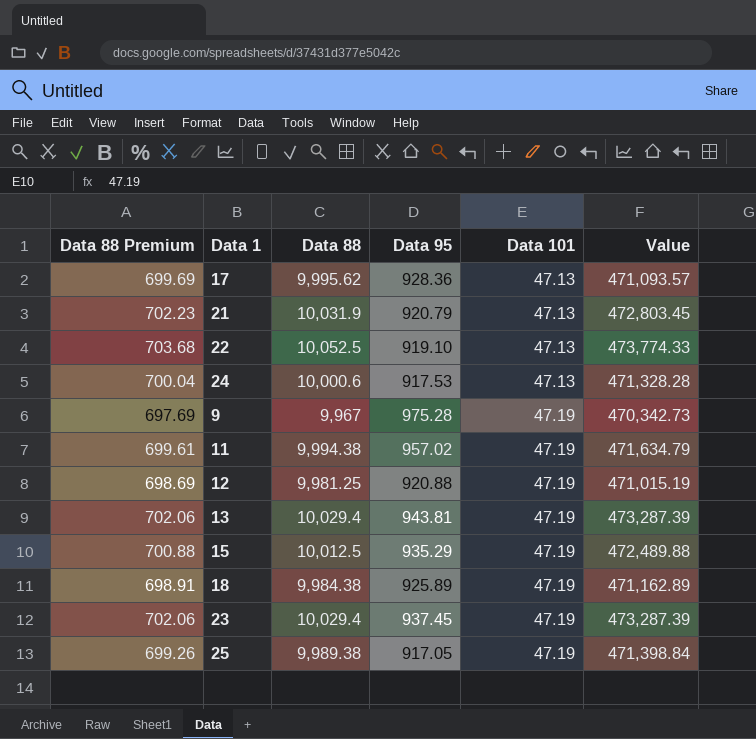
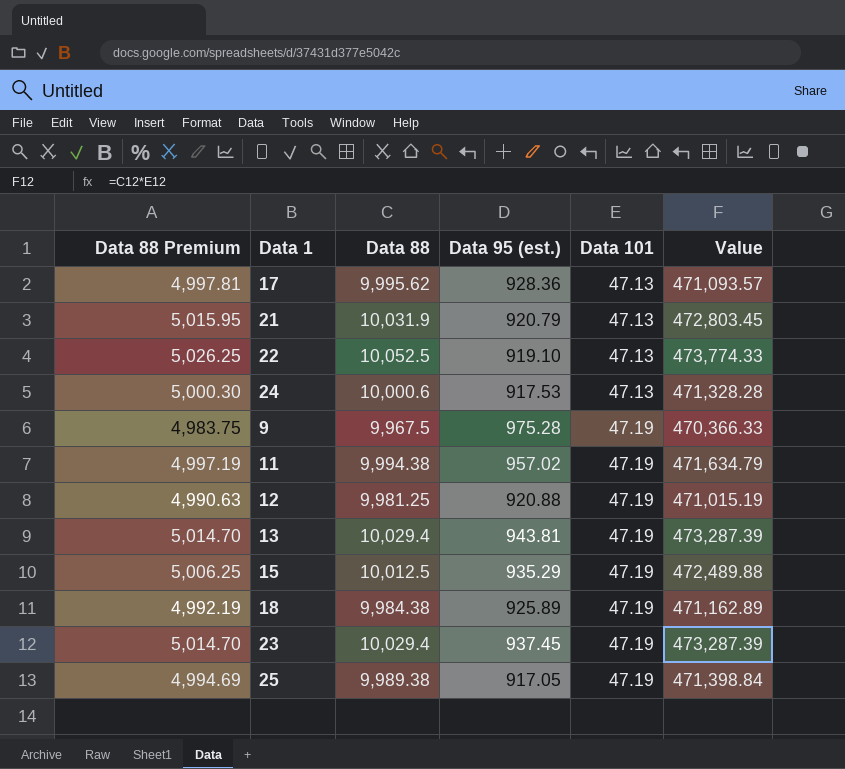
column Data 88 Premium | formula: [Data 88] * 0.07 -> [Data 88] * 0.5
column name: Data 95 -> Data 95 (est.)
9 | Data 88: 9,967 -> 9,967.5
9 | Value: 470,342.73 -> 470,366.33

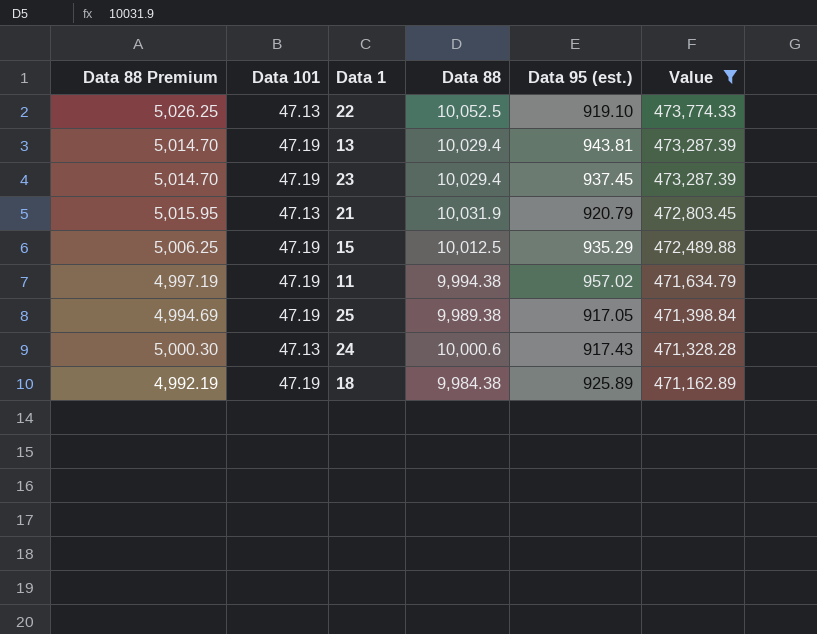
filter: none -> Value >= 471,162.89
row order: Data 101 ascending -> Value descending
column Data 101 | position: 5 -> 2
24 | Data 95 (est.): 917.53 -> 917.43

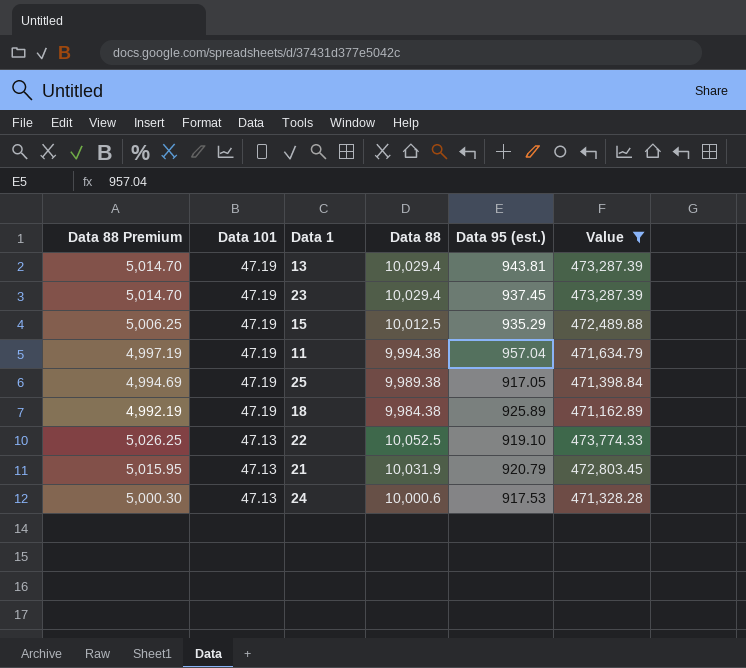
row order: Value descending -> Data 101 descending
11 | Data 95 (est.): 957.02 -> 957.04
24 | Data 95 (est.): 917.43 -> 917.53

